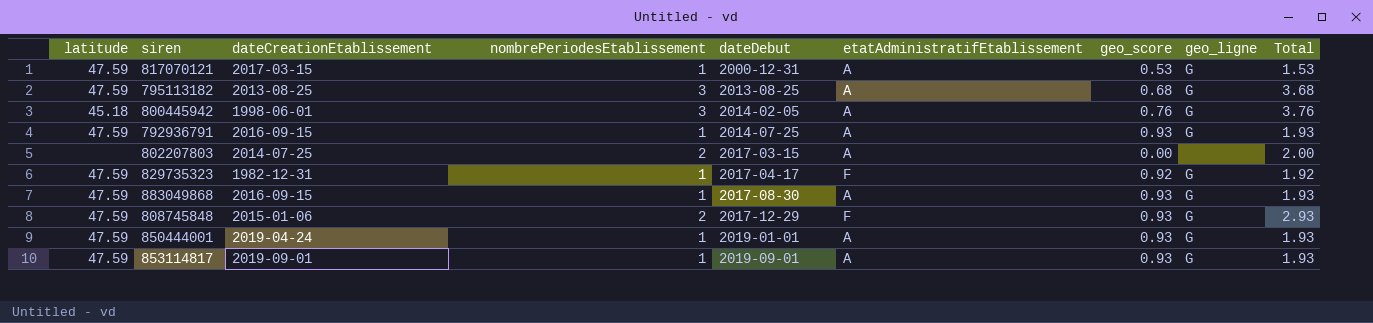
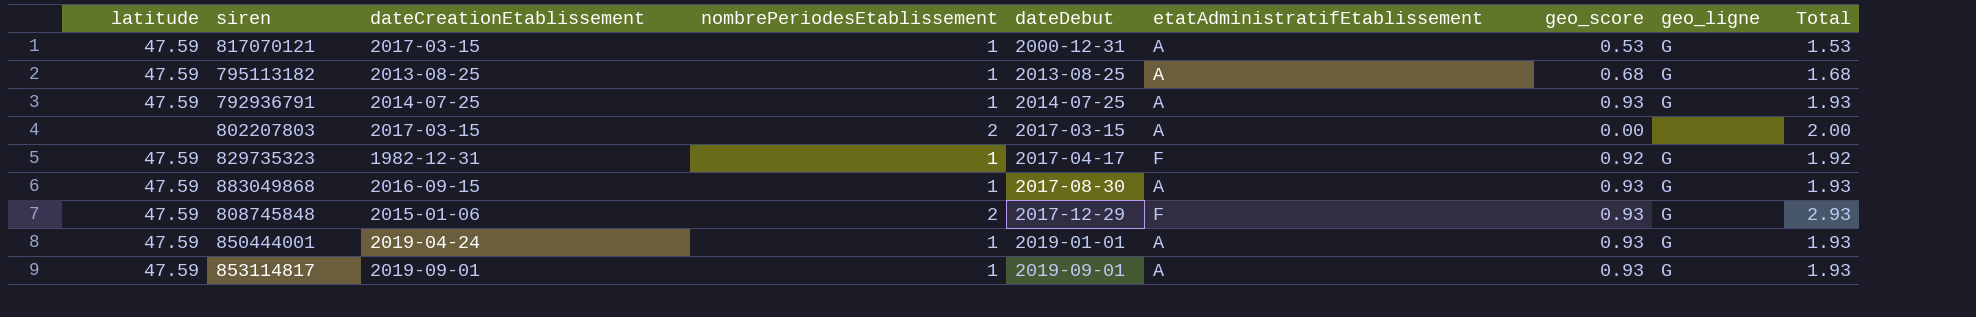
row 800445942: 45.18 | 1998-06-01 | 3 | 2014-02-05 | A | 0.76 | G | 3.76 -> none
795113182 | nombrePeriodesEtablissement: 3 -> 1
795113182 | Total: 3.68 -> 1.68
792936791 | dateCreationEtablissement: 2016-09-15 -> 2014-07-25
802207803 | dateCreationEtablissement: 2014-07-25 -> 2017-03-15

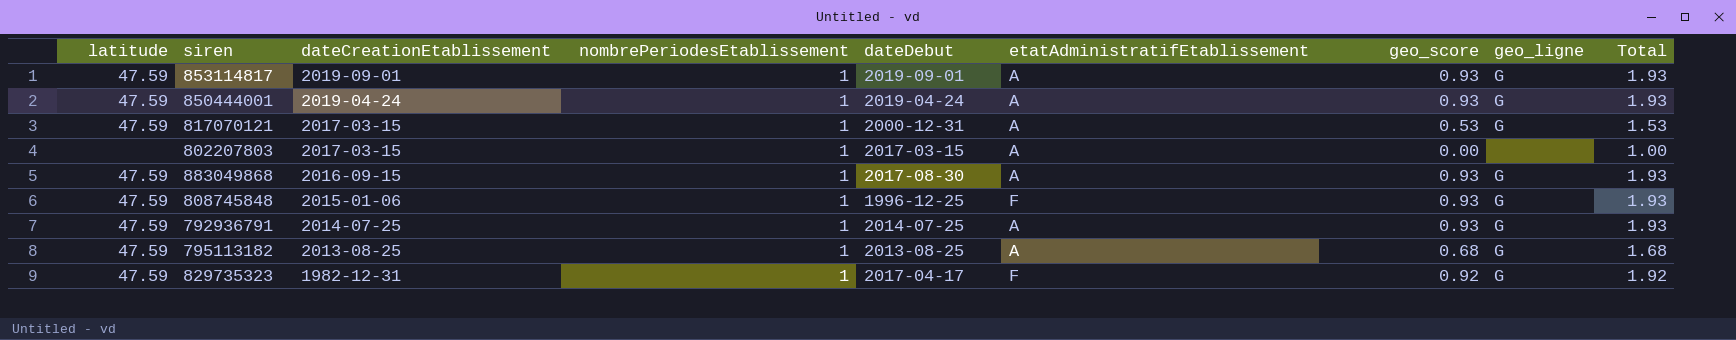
row order: dateDebut ascending -> dateCreationEtablissement descending
850444001 | dateDebut: 2019-01-01 -> 2019-04-24
802207803 | nombrePeriodesEtablissement: 2 -> 1
802207803 | Total: 2.00 -> 1.00
808745848 | nombrePeriodesEtablissement: 2 -> 1
808745848 | dateDebut: 2017-12-29 -> 1996-12-25
808745848 | Total: 2.93 -> 1.93

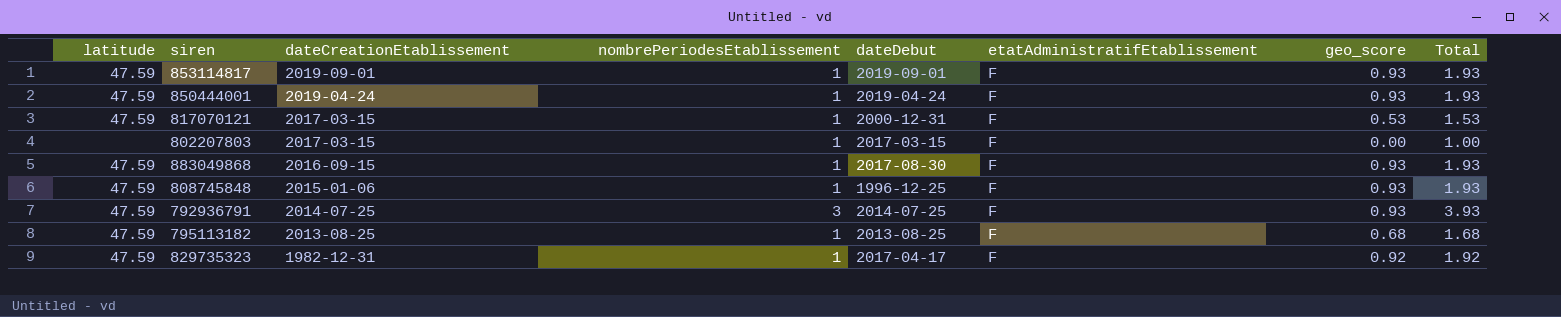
column geo_ligne | position: 8 -> none
853114817 | etatAdministratifEtablissement: A -> F
850444001 | etatAdministratifEtablissement: A -> F
817070121 | etatAdministratifEtablissement: A -> F
802207803 | etatAdministratifEtablissement: A -> F
883049868 | etatAdministratifEtablissement: A -> F
792936791 | nombrePeriodesEtablissement: 1 -> 3
792936791 | etatAdministratifEtablissement: A -> F
792936791 | Total: 1.93 -> 3.93
795113182 | etatAdministratifEtablissement: A -> F

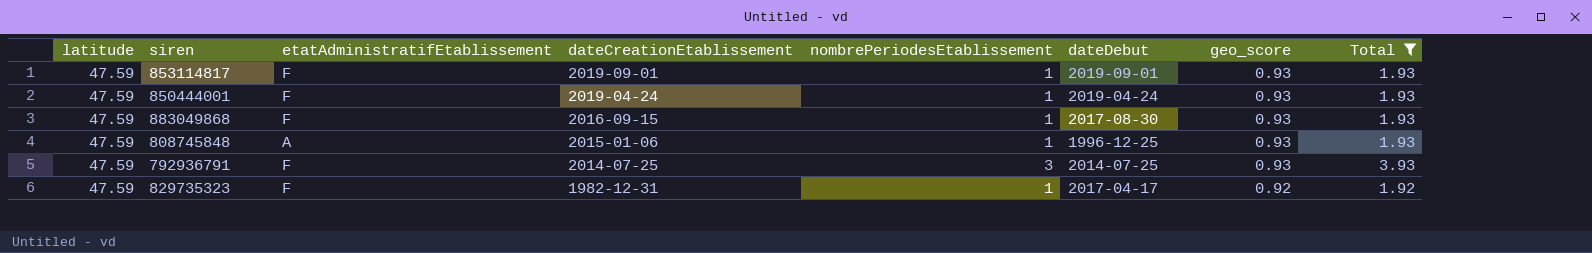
filter: none -> Total >= 1.92
column etatAdministratifEtablissement | position: 6 -> 3
808745848 | etatAdministratifEtablissement: F -> A

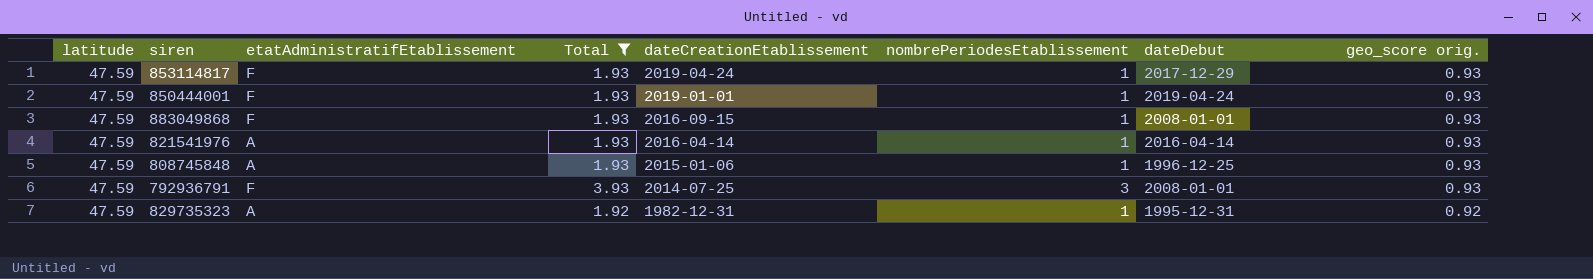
column Total | position: 8 -> 4
column name: geo_score -> geo_score orig.
853114817 | dateCreationEtablissement: 2019-09-01 -> 2019-04-24
853114817 | dateDebut: 2019-09-01 -> 2017-12-29
850444001 | dateCreationEtablissement: 2019-04-24 -> 2019-01-01
883049868 | dateDebut: 2017-08-30 -> 2008-01-01
row 821541976: none -> 47.59 | A | 1.93 | 2016-04-14 | 1 | 2016-04-14 | 0.93
792936791 | dateDebut: 2014-07-25 -> 2008-01-01
829735323 | etatAdministratifEtablissement: F -> A
829735323 | dateDebut: 2017-04-17 -> 1995-12-31

